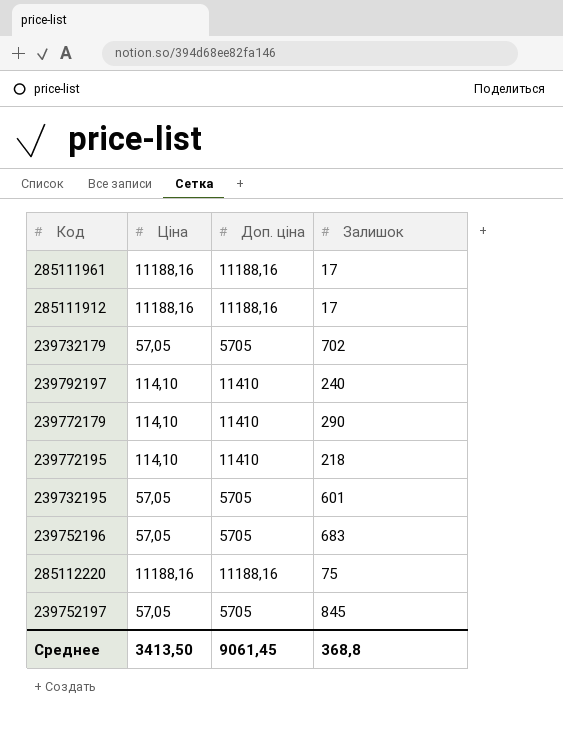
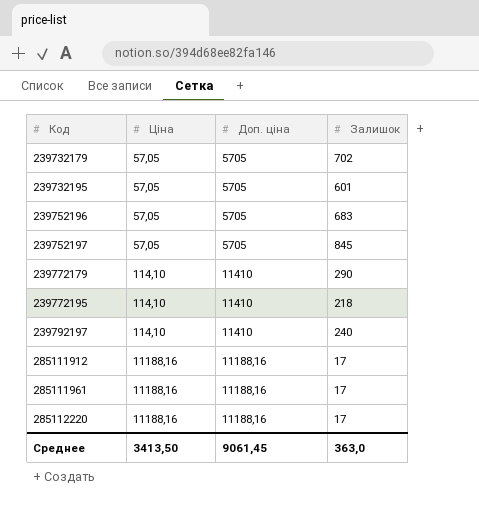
row order: none -> Код ascending
285112220 | Залишок: 75 -> 17
Среднее | Залишок: 368,8 -> 363,0

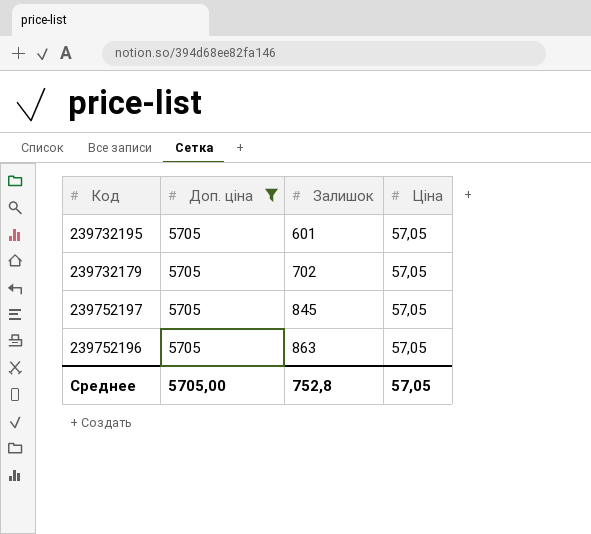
filter: none -> Доп. ціна = 5705
row order: Код ascending -> Залишок ascending
column Ціна | position: 2 -> 4
239752196 | Залишок: 683 -> 863
Среднее | Доп. ціна: 9061,45 -> 5705,00
Среднее | Залишок: 363,0 -> 752,8
Среднее | Ціна: 3413,50 -> 57,05

